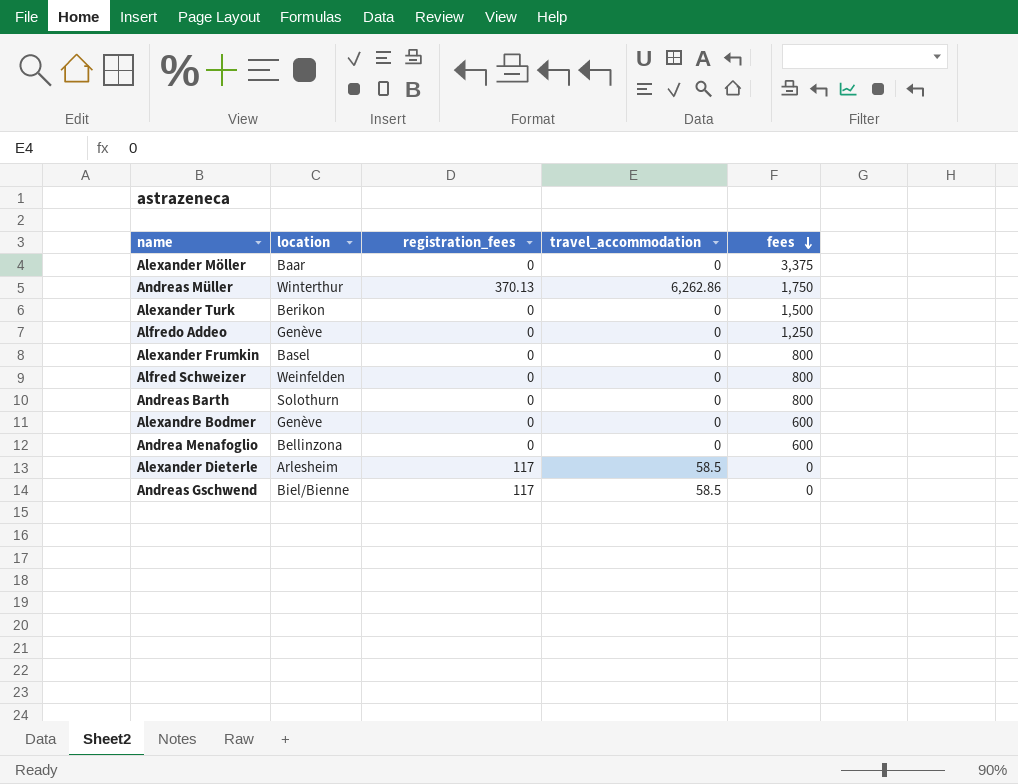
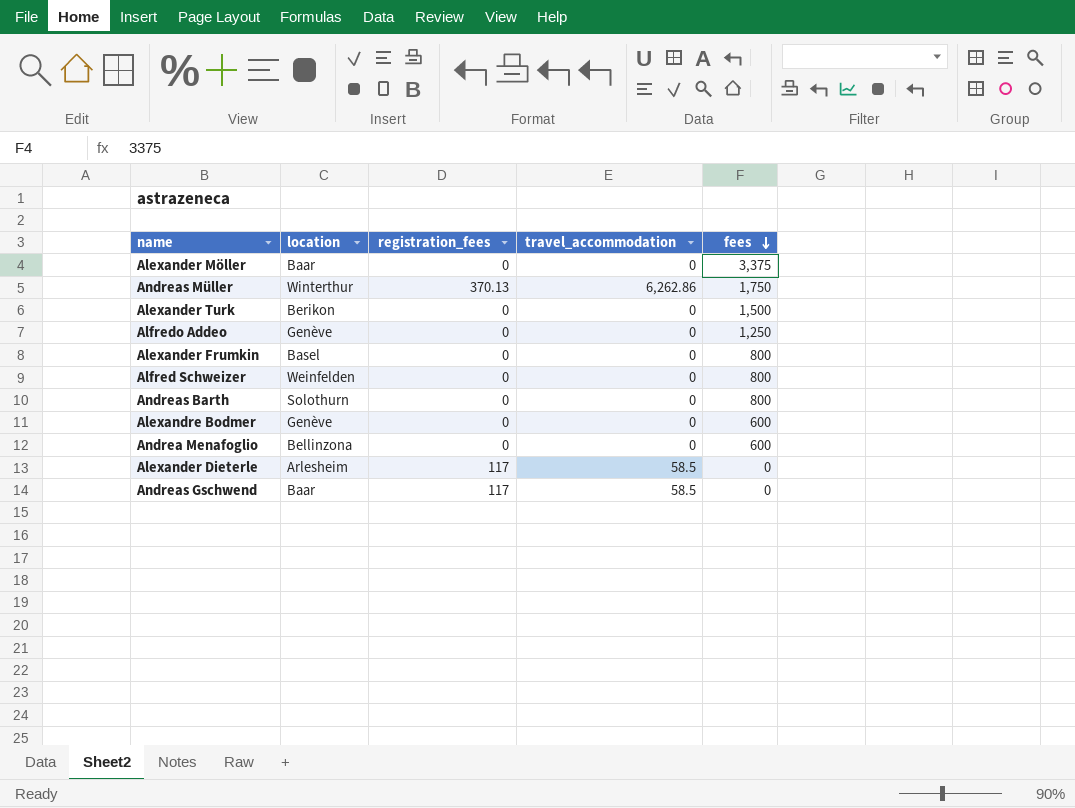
Andreas Gschwend | location: Biel/Bienne -> Baar

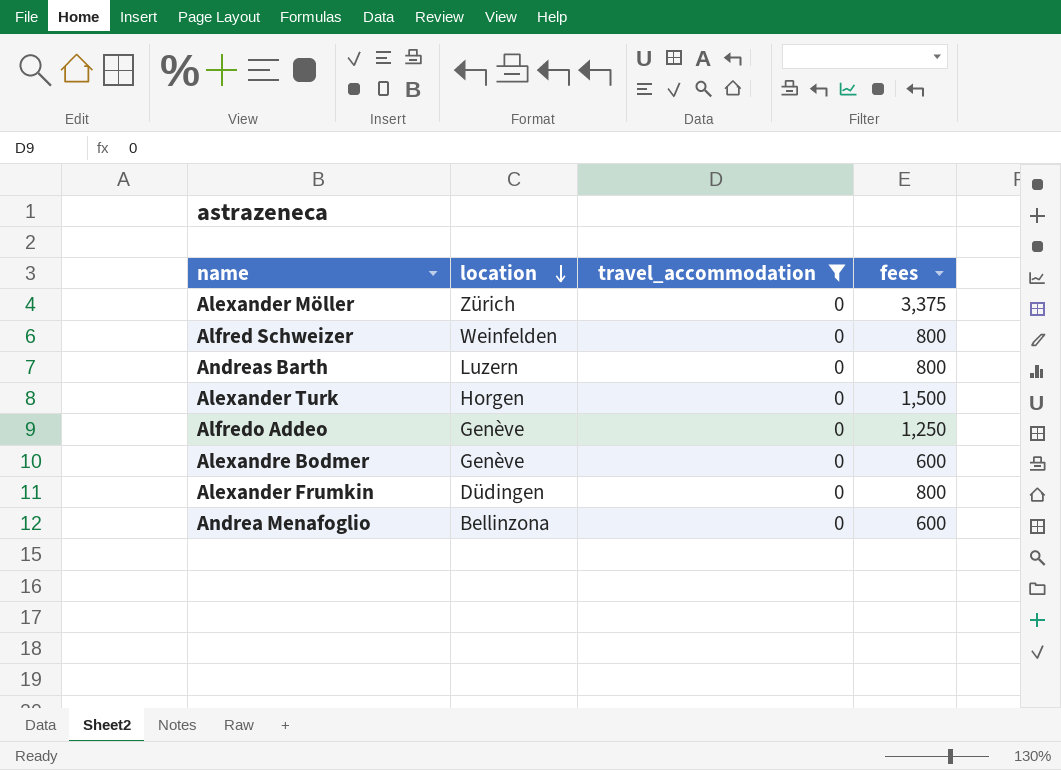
filter: none -> travel_accommodation = 0
row order: fees descending -> location descending
column registration_fees | position: 3 -> none
Alexander Möller | location: Baar -> Zürich
Andreas Barth | location: Solothurn -> Luzern
Alexander Turk | location: Berikon -> Horgen
Alexander Frumkin | location: Basel -> Düdingen

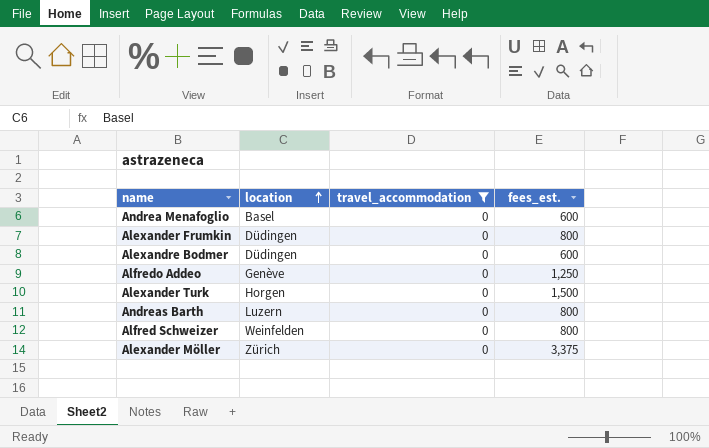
row order: location descending -> location ascending
column name: fees -> fees_est.
Andrea Menafoglio | location: Bellinzona -> Basel
Alexandre Bodmer | location: Genève -> Düdingen

